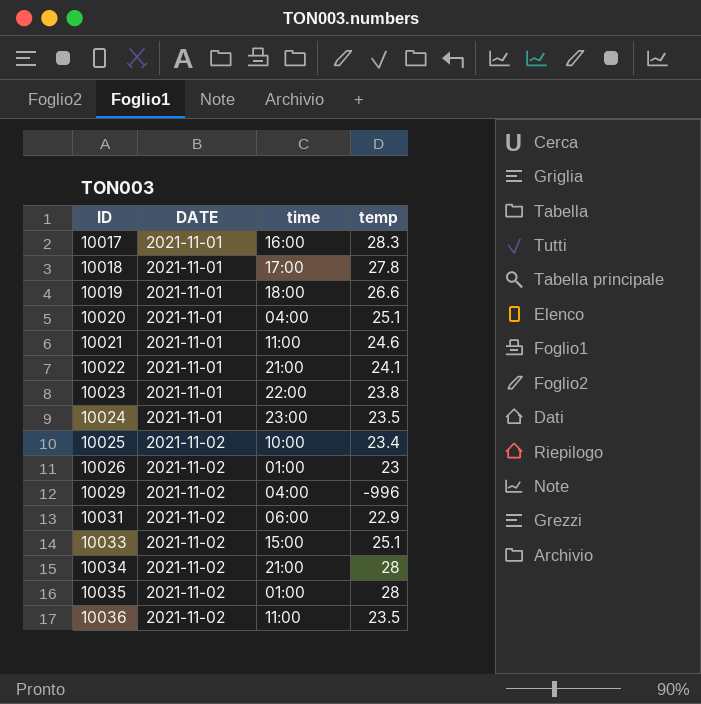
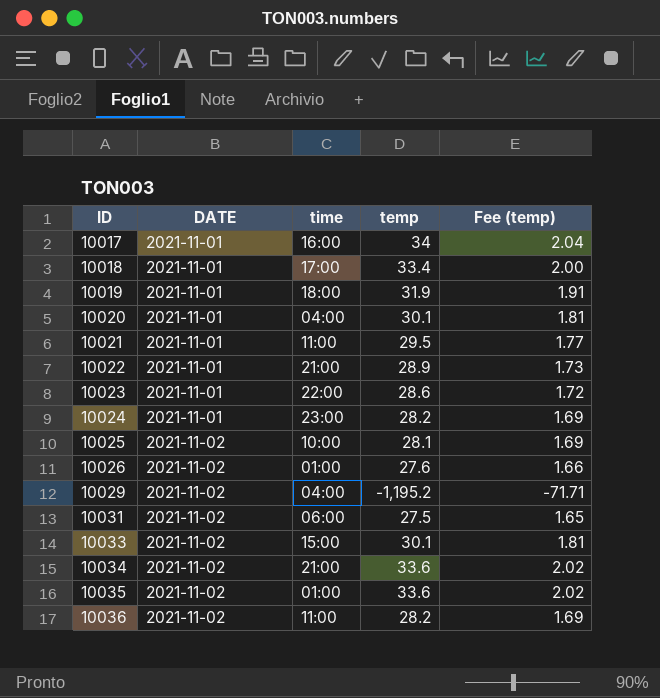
column Fee (temp) | formula: none -> [temp] * 0.06
10017 | temp: 28.3 -> 34
10018 | temp: 27.8 -> 33.4
10019 | temp: 26.6 -> 31.9
10020 | temp: 25.1 -> 30.1
10021 | temp: 24.6 -> 29.5
10022 | temp: 24.1 -> 28.9
10023 | temp: 23.8 -> 28.6
10024 | temp: 23.5 -> 28.2
10025 | temp: 23.4 -> 28.1
10026 | temp: 23 -> 27.6
10029 | temp: -996 -> -1,195.2
10031 | temp: 22.9 -> 27.5
10033 | temp: 25.1 -> 30.1
10034 | temp: 28 -> 33.6
10035 | temp: 28 -> 33.6
10036 | temp: 23.5 -> 28.2

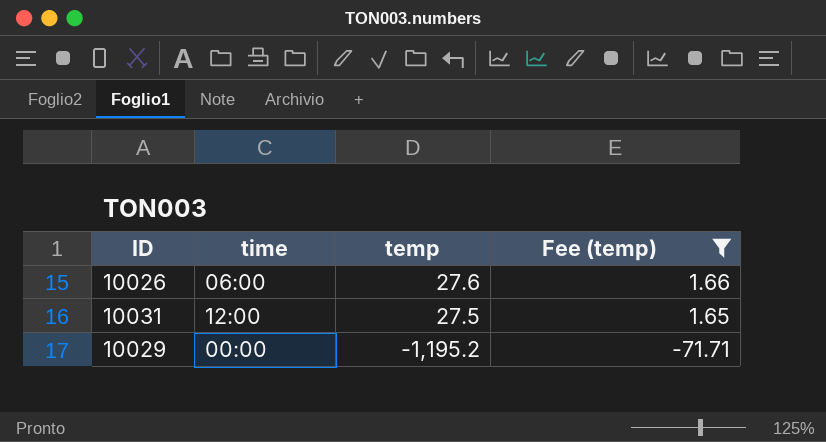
filter: none -> Fee (temp) <= 1.66
row order: ID ascending -> temp descending
column DATE | position: 2 -> none
10026 | time: 01:00 -> 06:00
10031 | time: 06:00 -> 12:00
10029 | time: 04:00 -> 00:00

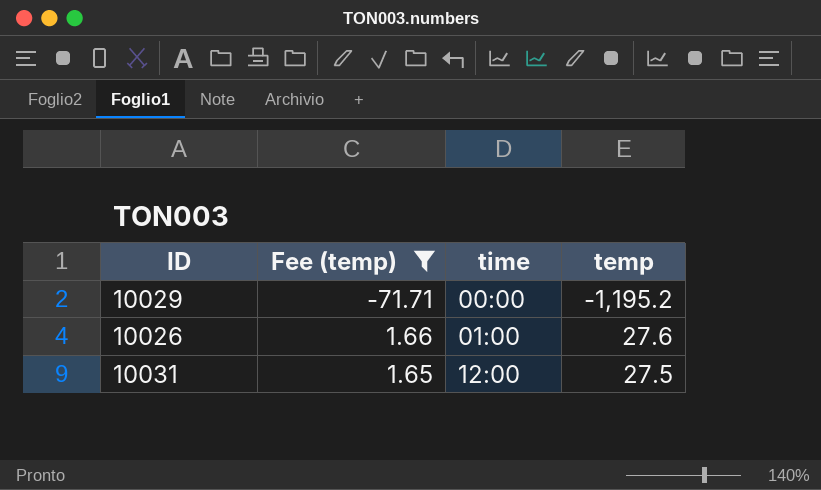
row order: temp descending -> time ascending
column Fee (temp) | position: 4 -> 2
10026 | time: 06:00 -> 01:00

